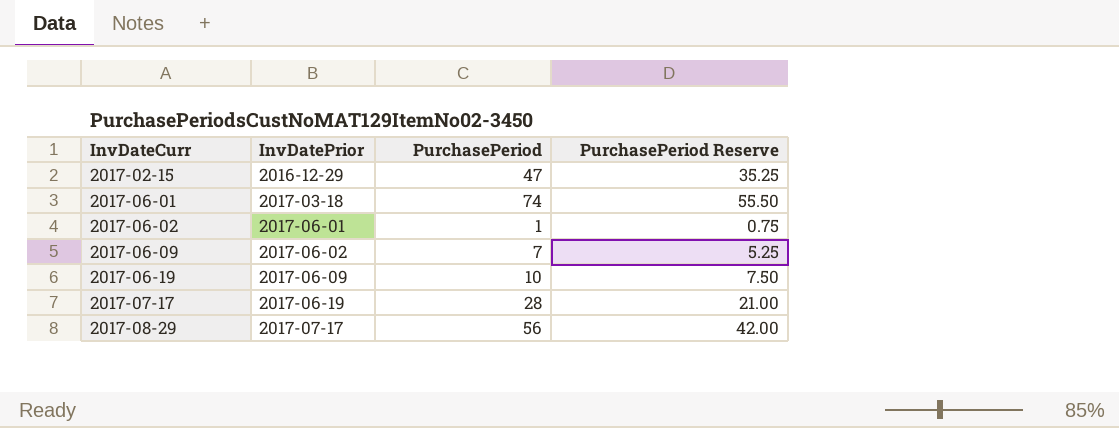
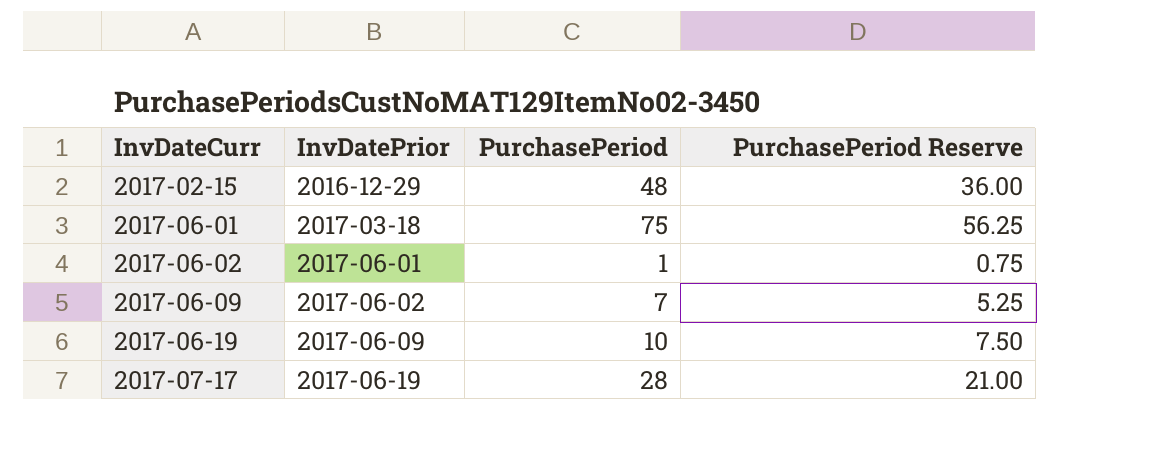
row 2017-08-29: 2017-07-17 | 56 | 42.00 -> none
2017-02-15 | PurchasePeriod: 47 -> 48
2017-02-15 | PurchasePeriod Reserve: 35.25 -> 36.00
2017-06-01 | PurchasePeriod: 74 -> 75
2017-06-01 | PurchasePeriod Reserve: 55.50 -> 56.25

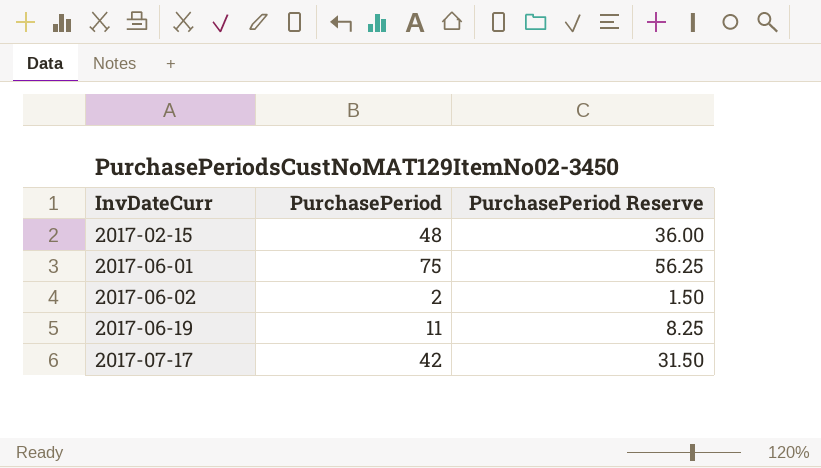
column InvDatePrior | position: 2 -> none
row 2017-06-09: 2017-06-02 | 7 | 5.25 -> none
2017-06-02 | PurchasePeriod: 1 -> 2
2017-06-02 | PurchasePeriod Reserve: 0.75 -> 1.50
2017-06-19 | PurchasePeriod: 10 -> 11
2017-06-19 | PurchasePeriod Reserve: 7.50 -> 8.25
2017-07-17 | PurchasePeriod: 28 -> 42
2017-07-17 | PurchasePeriod Reserve: 21.00 -> 31.50

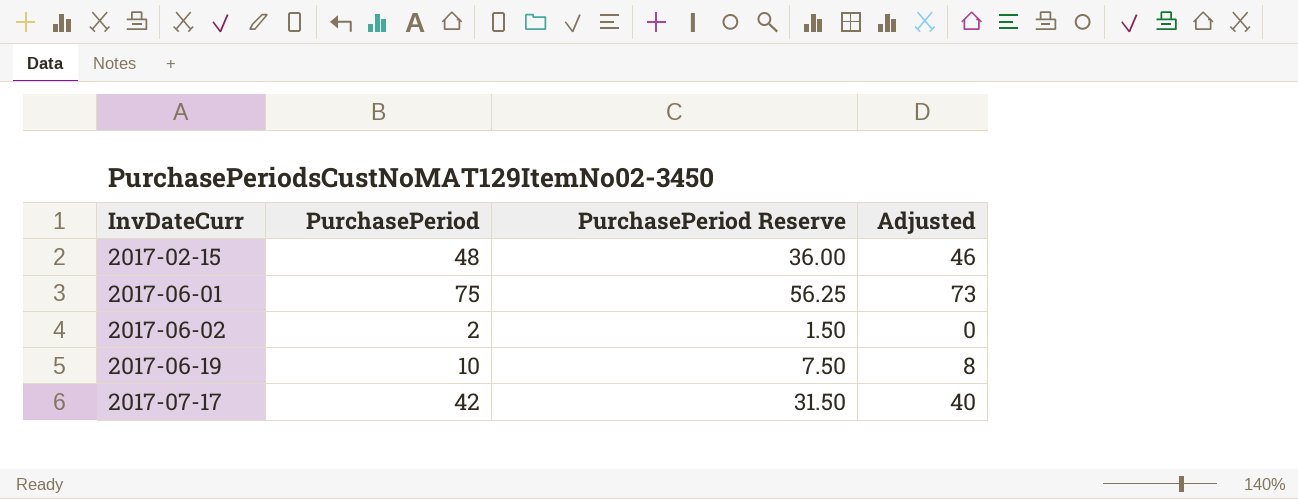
column Adjusted | formula: none -> [PurchasePeriod] - 2
2017-06-19 | PurchasePeriod: 11 -> 10
2017-06-19 | PurchasePeriod Reserve: 8.25 -> 7.50

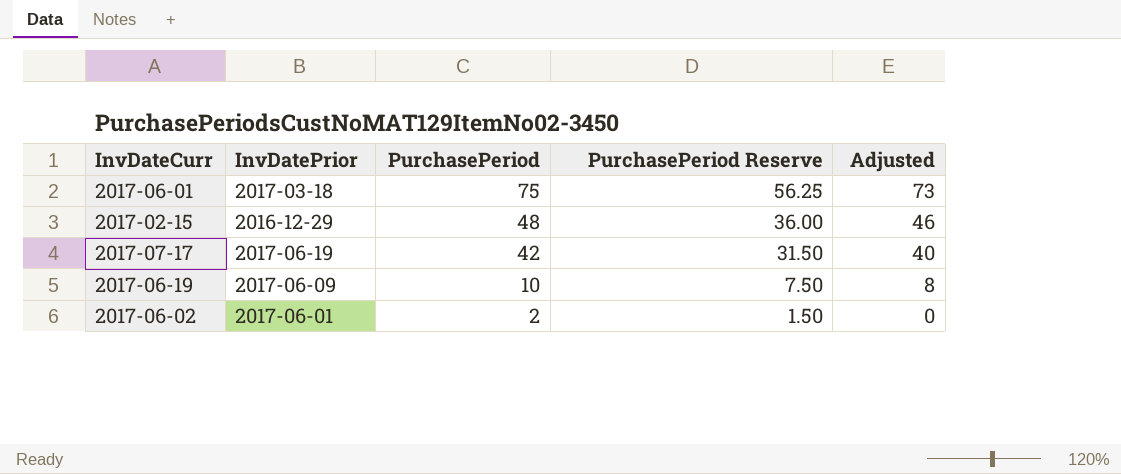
row order: InvDateCurr ascending -> PurchasePeriod descending
column InvDatePrior | position: none -> 2

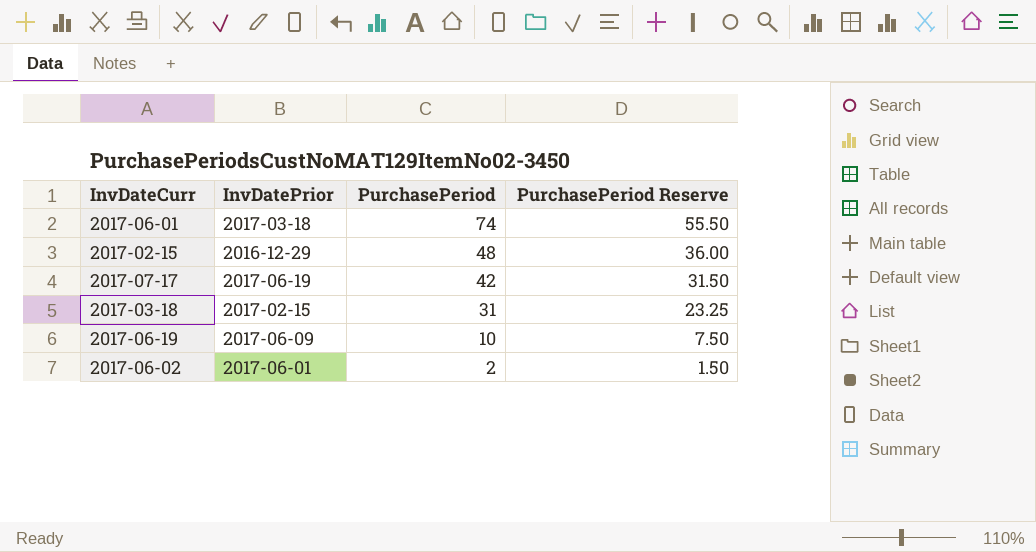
column Adjusted | formula: [PurchasePeriod] - 2 -> none
2017-06-01 | PurchasePeriod: 75 -> 74
2017-06-01 | PurchasePeriod Reserve: 56.25 -> 55.50
row 2017-03-18: none -> 2017-02-15 | 31 | 23.25

